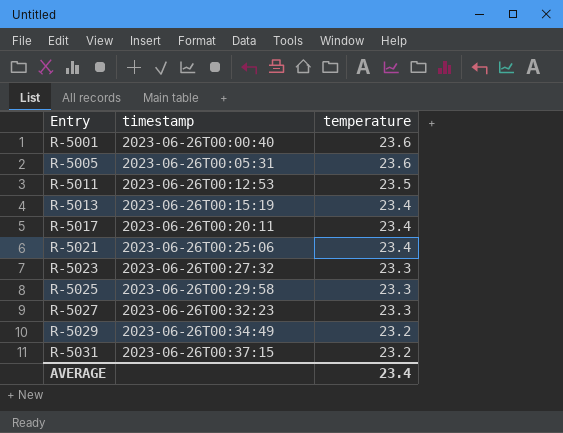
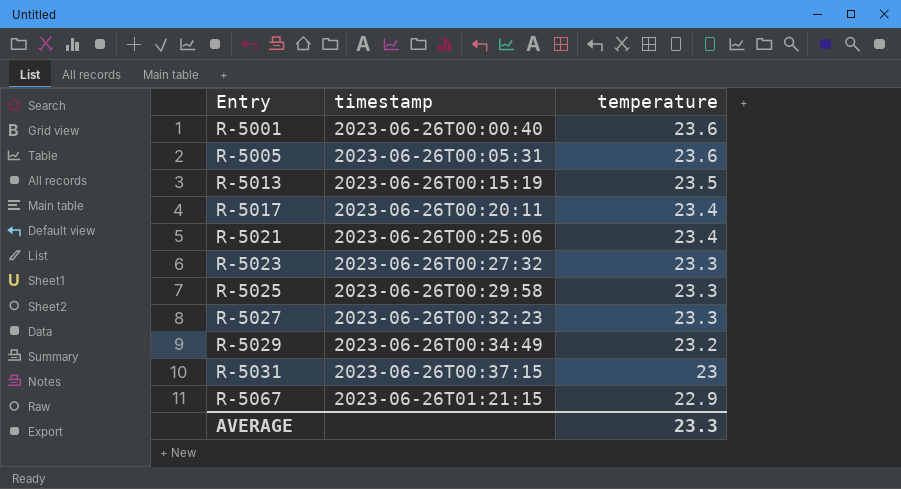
row R-5011: 2023-06-26T00:12:53 | 23.5 -> none
R-5013 | temperature: 23.4 -> 23.5
R-5031 | temperature: 23.2 -> 23
row R-5067: none -> 2023-06-26T01:21:15 | 22.9
AVERAGE | temperature: 23.4 -> 23.3

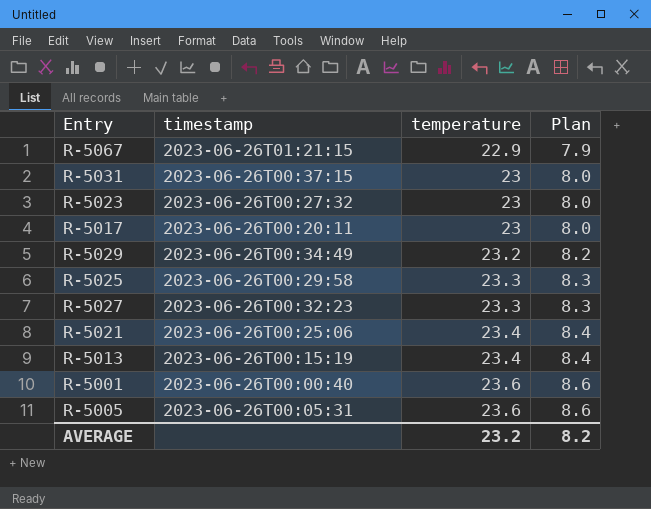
row order: Entry ascending -> temperature ascending
column Plan | formula: none -> [temperature] - 15
R-5023 | temperature: 23.3 -> 23
R-5017 | temperature: 23.4 -> 23
R-5013 | temperature: 23.5 -> 23.4
AVERAGE | temperature: 23.3 -> 23.2

